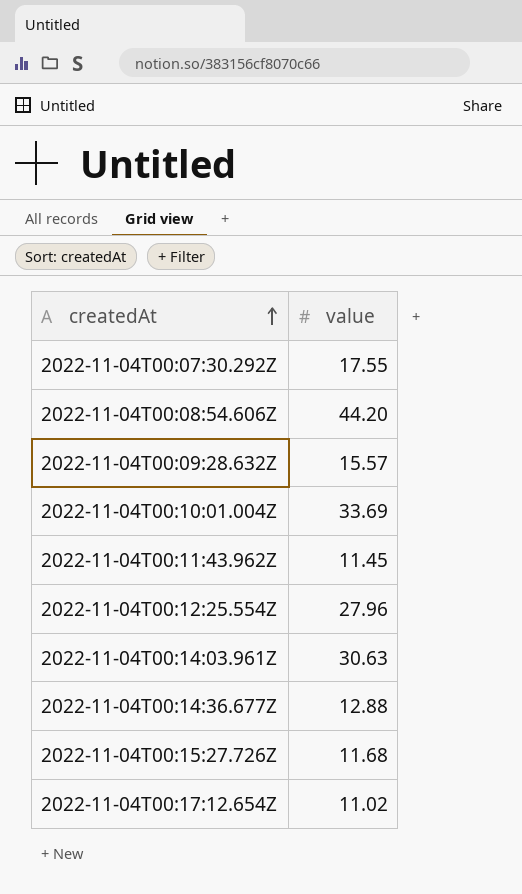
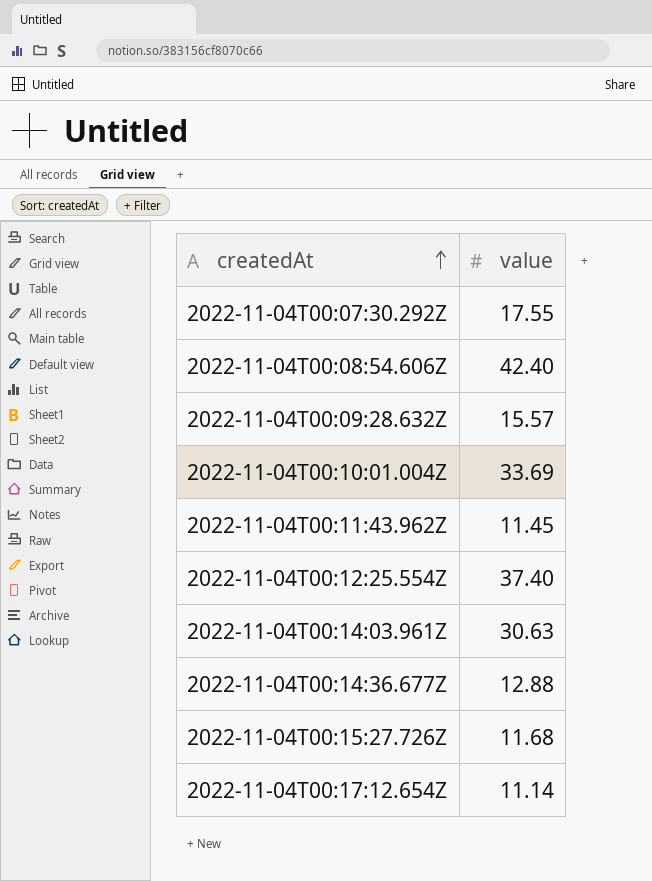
2022-11-04T00:08:54.606Z | value: 44.20 -> 42.40
2022-11-04T00:12:25.554Z | value: 27.96 -> 37.40
2022-11-04T00:17:12.654Z | value: 11.02 -> 11.14

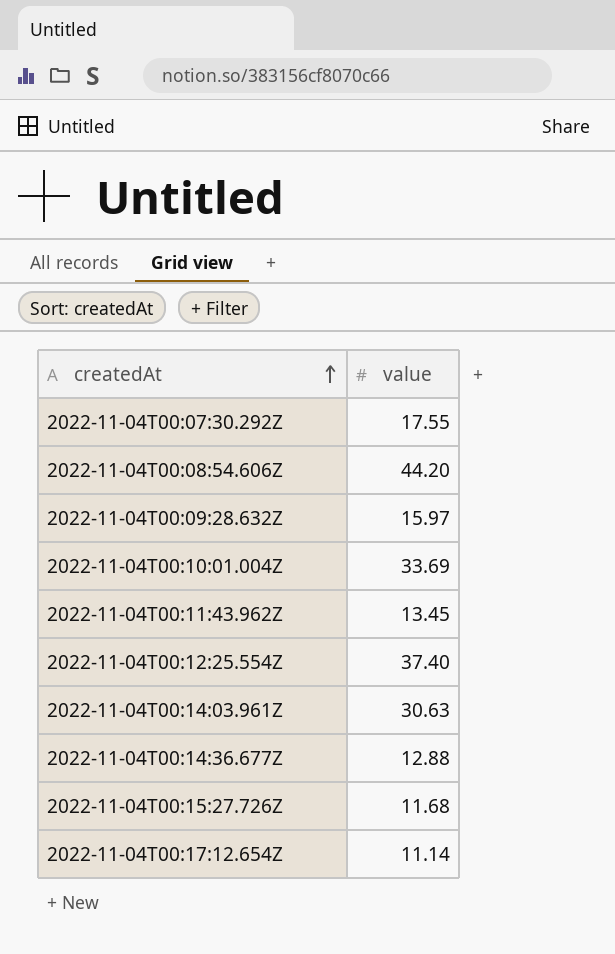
2022-11-04T00:08:54.606Z | value: 42.40 -> 44.20
2022-11-04T00:09:28.632Z | value: 15.57 -> 15.97
2022-11-04T00:11:43.962Z | value: 11.45 -> 13.45

